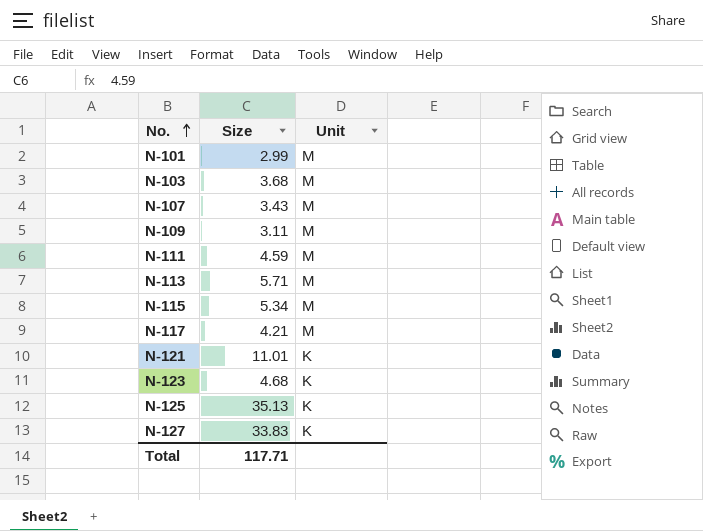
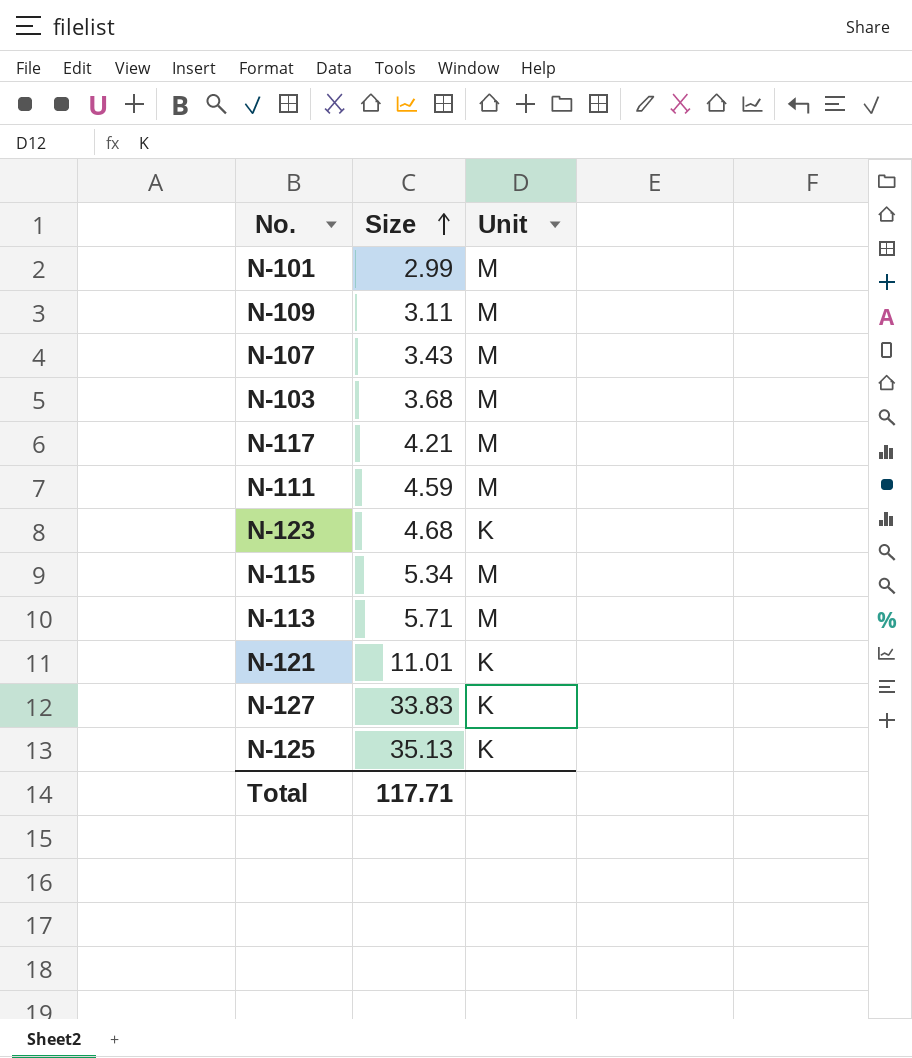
row order: No. ascending -> Size ascending

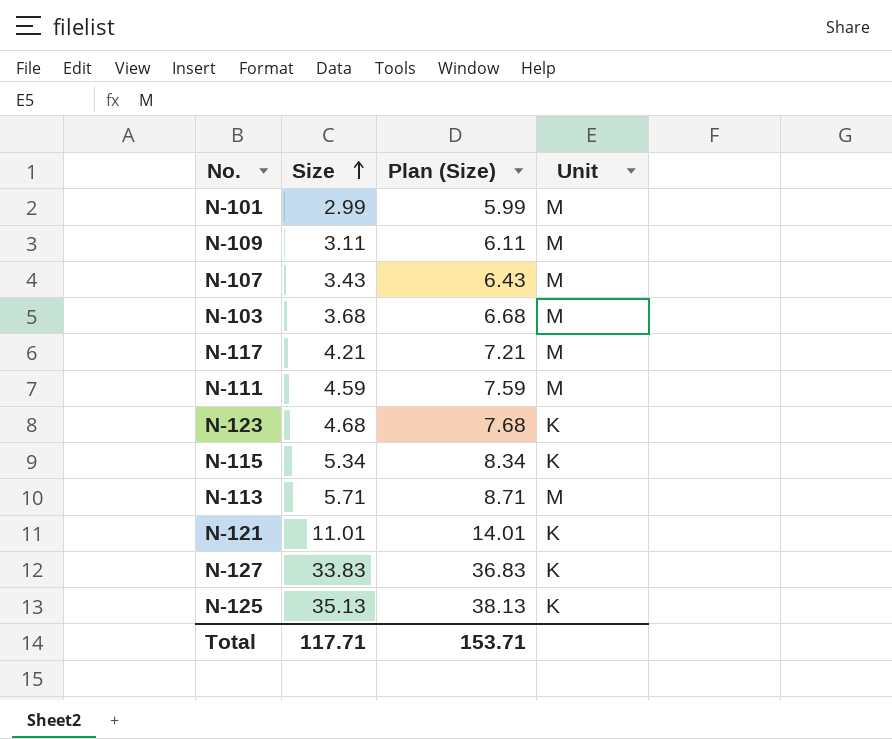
column Plan (Size) | formula: none -> [Size] + 3
N-115 | Unit: M -> K

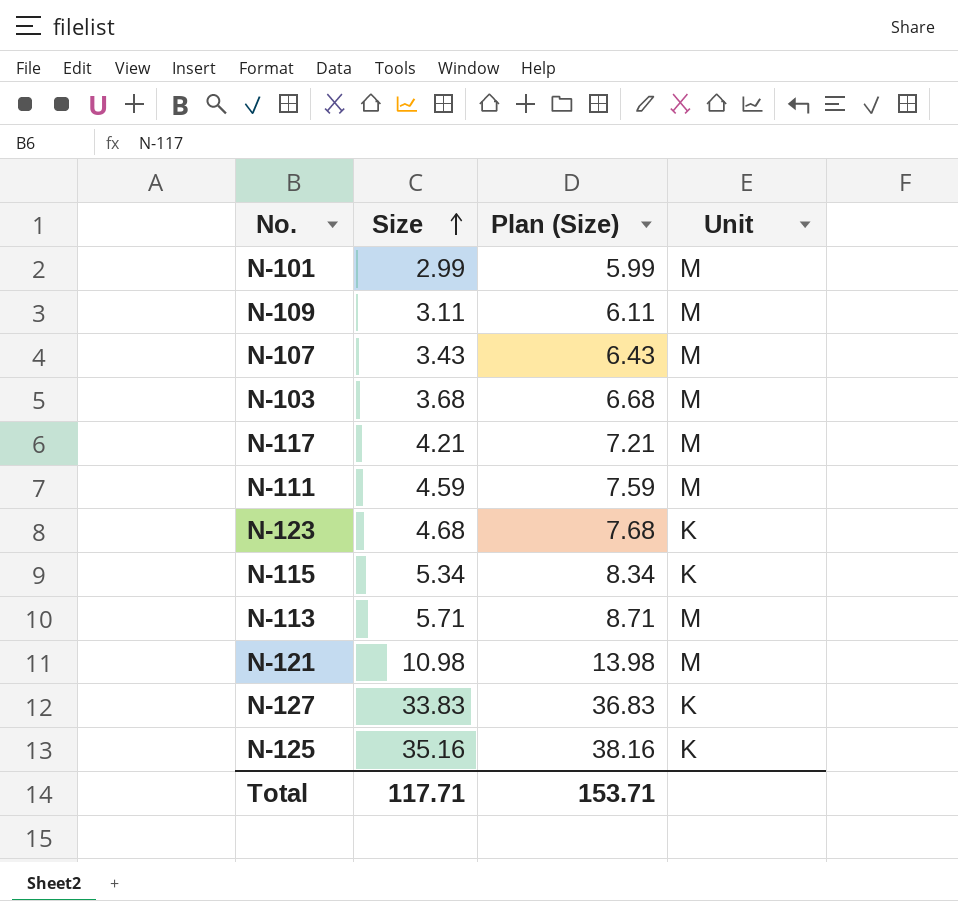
N-121 | Size: 11.01 -> 10.98
N-121 | Plan (Size): 14.01 -> 13.98
N-121 | Unit: K -> M
N-125 | Size: 35.13 -> 35.16
N-125 | Plan (Size): 38.13 -> 38.16

